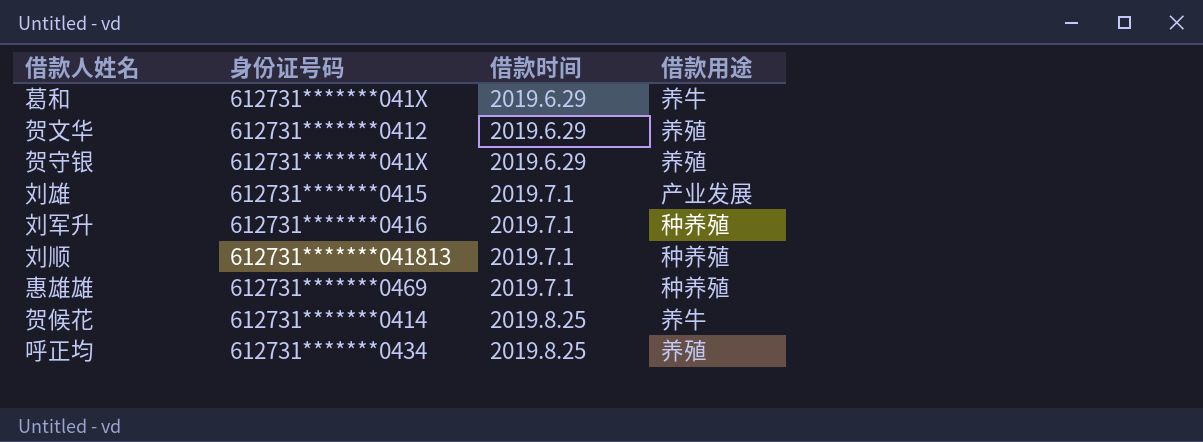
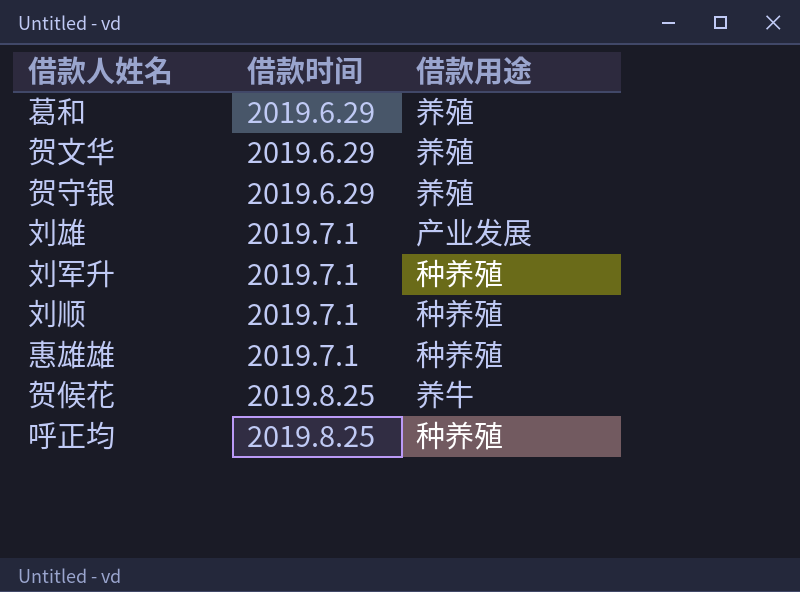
column 身份证号码 | position: 2 -> none
葛和 | 借款用途: 养牛 -> 养殖
呼正均 | 借款用途: 养殖 -> 种养殖

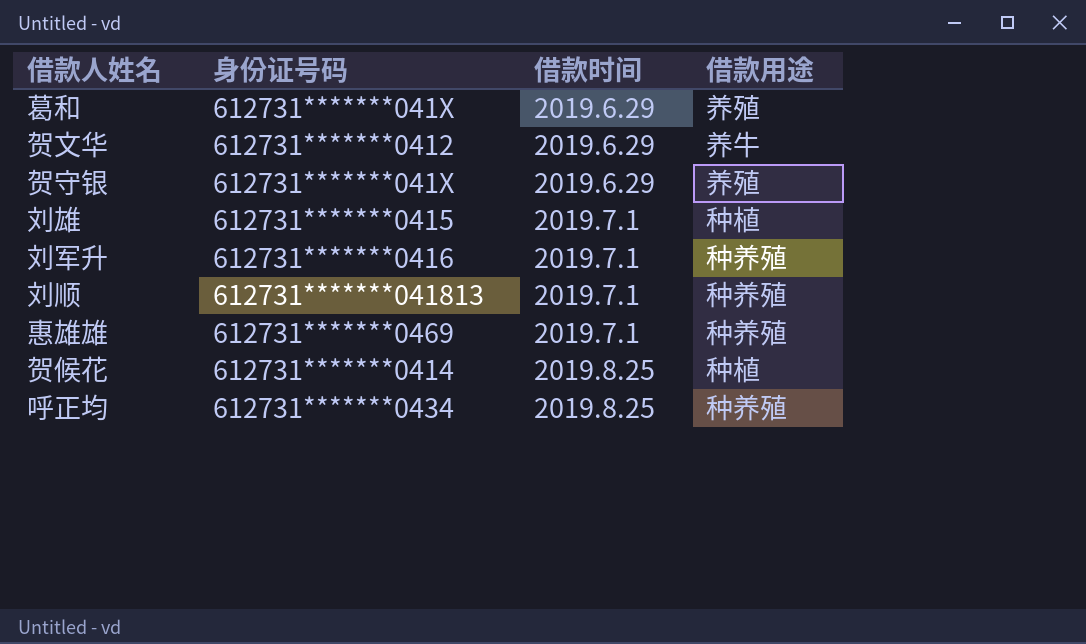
column 身份证号码 | position: none -> 2
贺文华 | 借款用途: 养殖 -> 养牛
刘雄 | 借款用途: 产业发展 -> 种植
贺候花 | 借款用途: 养牛 -> 种植

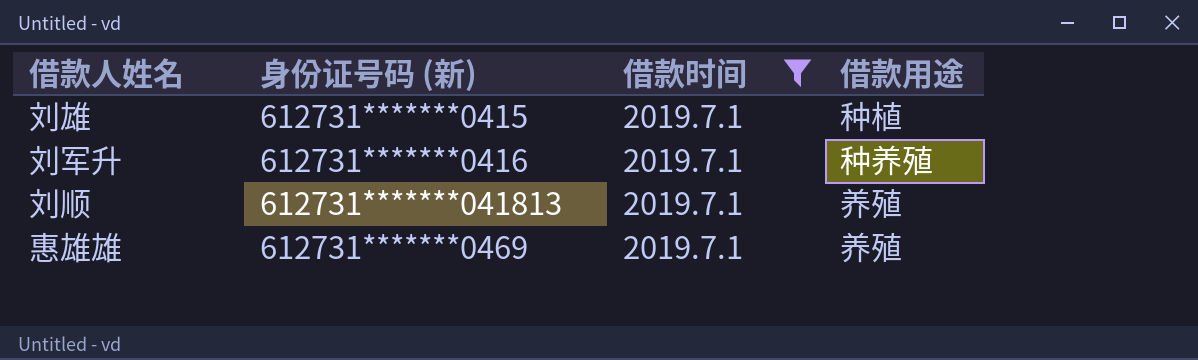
filter: none -> 借款时间 = 2019.7.1
column name: 身份证号码 -> 身份证号码 (新)
刘顺 | 借款用途: 种养殖 -> 养殖
惠雄雄 | 借款用途: 种养殖 -> 养殖

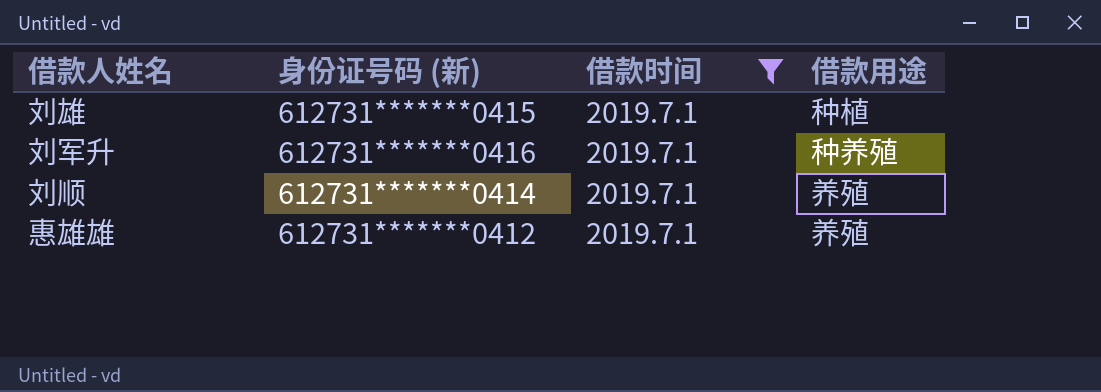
刘顺 | 身份证号码 (新): 612731*******041813 -> 612731*******0414
惠雄雄 | 身份证号码 (新): 612731*******0469 -> 612731*******0412

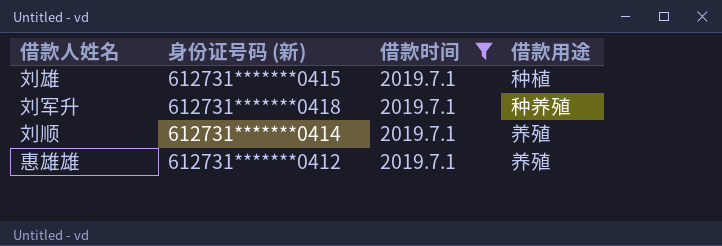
刘军升 | 身份证号码 (新): 612731*******0416 -> 612731*******0418

